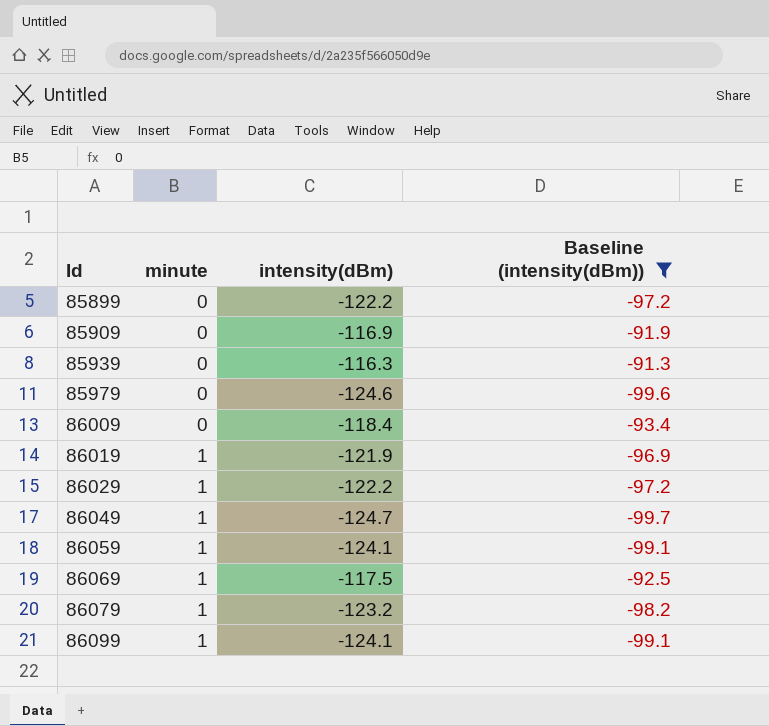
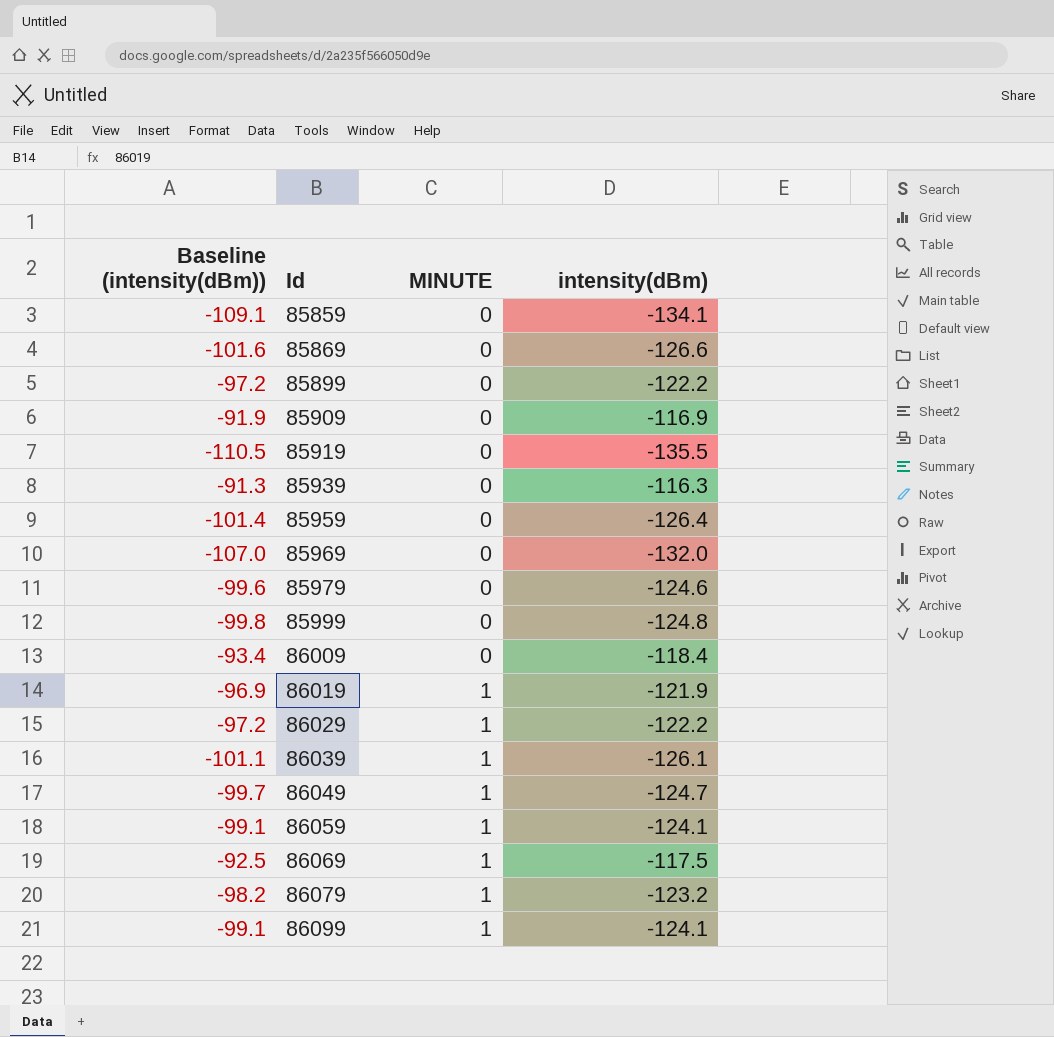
filter: Baseline (intensity(dBm)) >= -99.7 -> none
column Baseline (intensity(dBm)) | position: 4 -> 1
column name: minute -> MINUTE

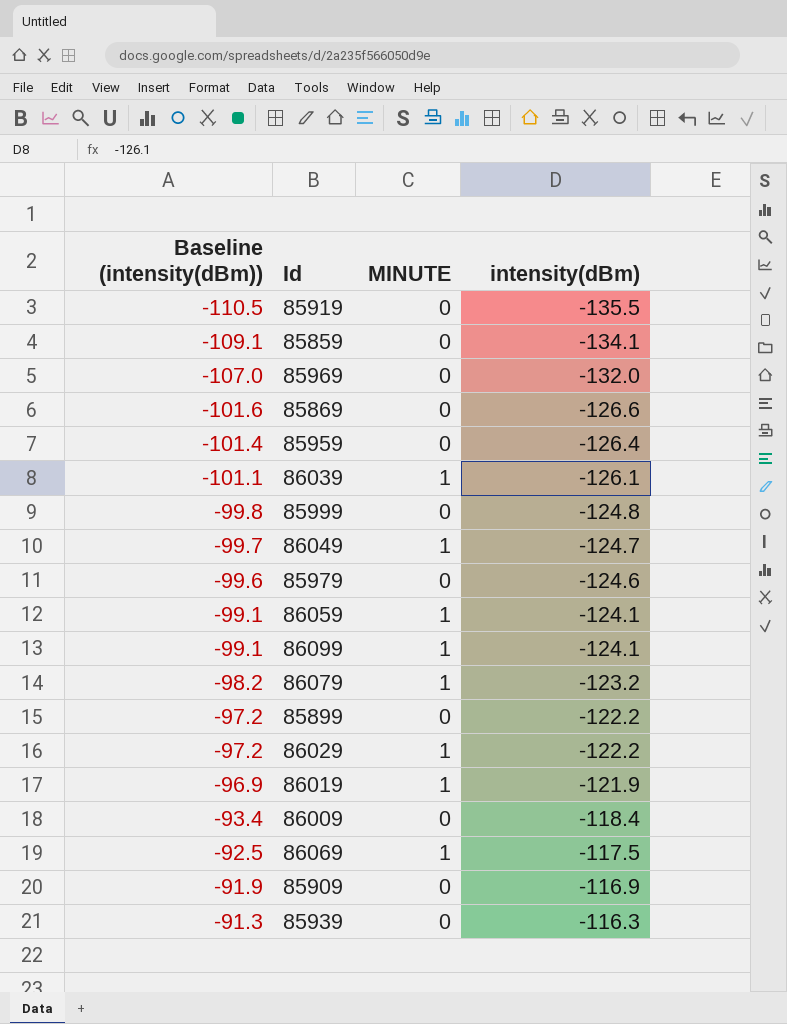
row order: Id ascending -> Baseline (intensity(dBm)) ascending

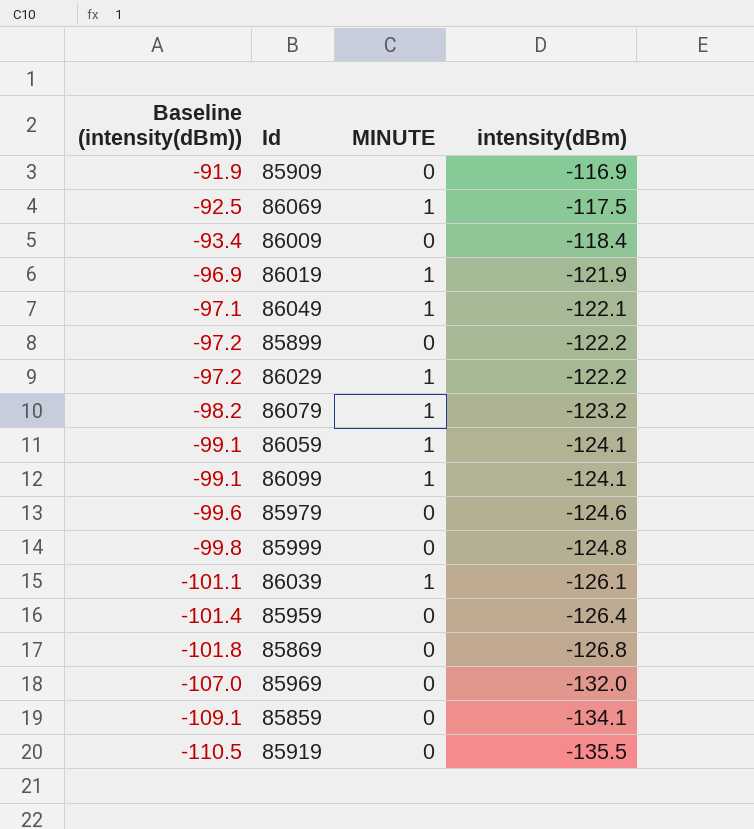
row order: Baseline (intensity(dBm)) ascending -> Baseline (intensity(dBm)) descending
row 85939: -91.3 | 0 | -116.3 -> none
86049 | Baseline (intensity(dBm)): -99.7 -> -97.1
86049 | intensity(dBm): -124.7 -> -122.1
85869 | Baseline (intensity(dBm)): -101.6 -> -101.8
85869 | intensity(dBm): -126.6 -> -126.8

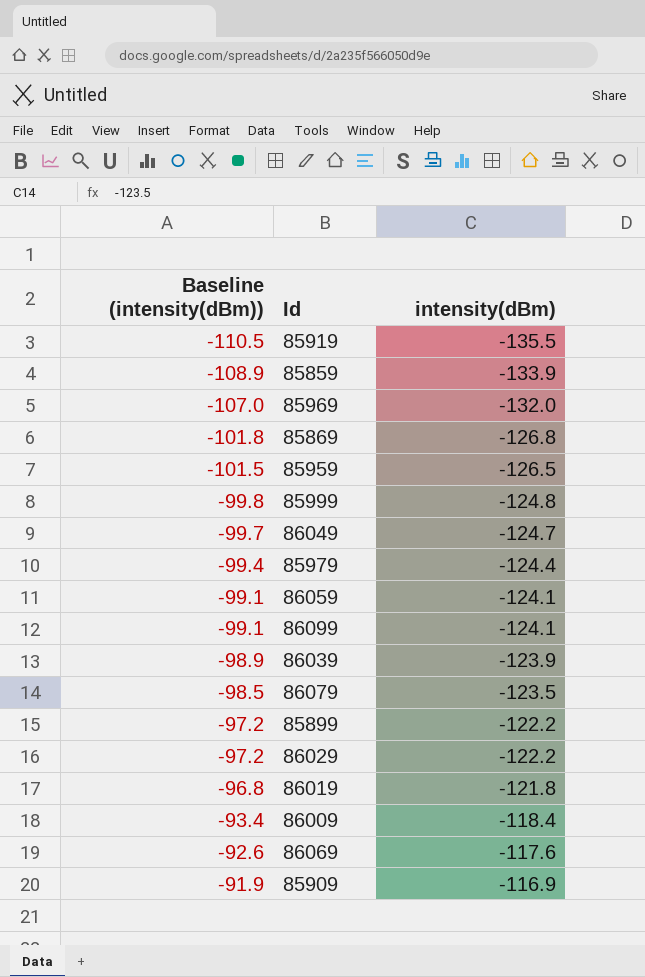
row order: Baseline (intensity(dBm)) descending -> Baseline (intensity(dBm)) ascending
column MINUTE | position: 3 -> none
85859 | Baseline (intensity(dBm)): -109.1 -> -108.9
85859 | intensity(dBm): -134.1 -> -133.9
85959 | Baseline (intensity(dBm)): -101.4 -> -101.5
85959 | intensity(dBm): -126.4 -> -126.5
86049 | Baseline (intensity(dBm)): -97.1 -> -99.7
86049 | intensity(dBm): -122.1 -> -124.7
85979 | Baseline (intensity(dBm)): -99.6 -> -99.4
85979 | intensity(dBm): -124.6 -> -124.4
86039 | Baseline (intensity(dBm)): -101.1 -> -98.9
86039 | intensity(dBm): -126.1 -> -123.9
86079 | Baseline (intensity(dBm)): -98.2 -> -98.5
86079 | intensity(dBm): -123.2 -> -123.5
86019 | Baseline (intensity(dBm)): -96.9 -> -96.8
86019 | intensity(dBm): -121.9 -> -121.8
86069 | Baseline (intensity(dBm)): -92.5 -> -92.6
86069 | intensity(dBm): -117.5 -> -117.6

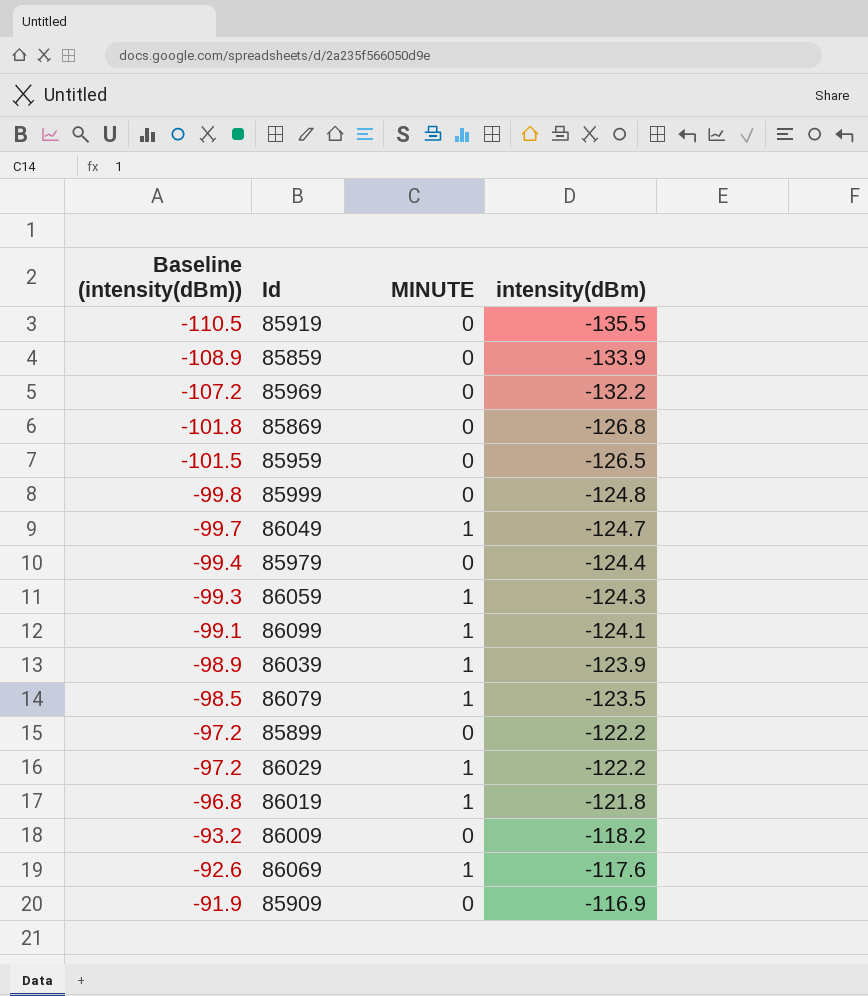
column MINUTE | position: none -> 3
85969 | Baseline (intensity(dBm)): -107.0 -> -107.2
85969 | intensity(dBm): -132.0 -> -132.2
86059 | Baseline (intensity(dBm)): -99.1 -> -99.3
86059 | intensity(dBm): -124.1 -> -124.3
86009 | Baseline (intensity(dBm)): -93.4 -> -93.2
86009 | intensity(dBm): -118.4 -> -118.2

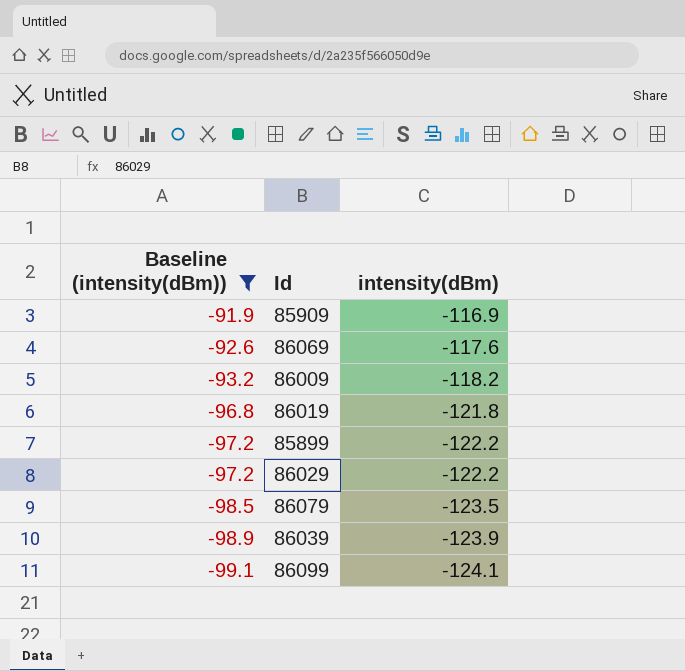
filter: none -> Baseline (intensity(dBm)) >= -99.1
row order: Baseline (intensity(dBm)) ascending -> Baseline (intensity(dBm)) descending
column MINUTE | position: 3 -> none

